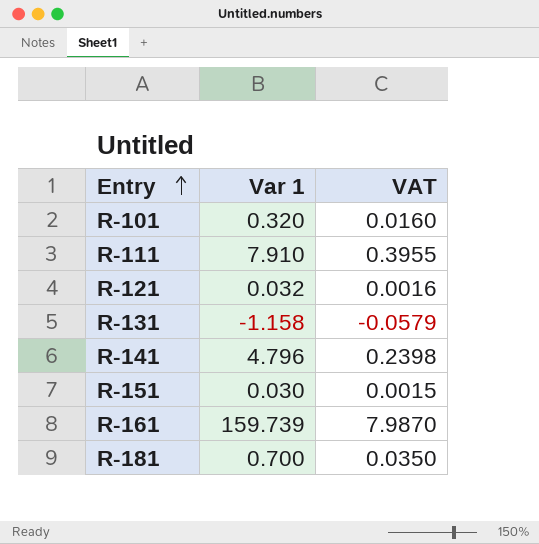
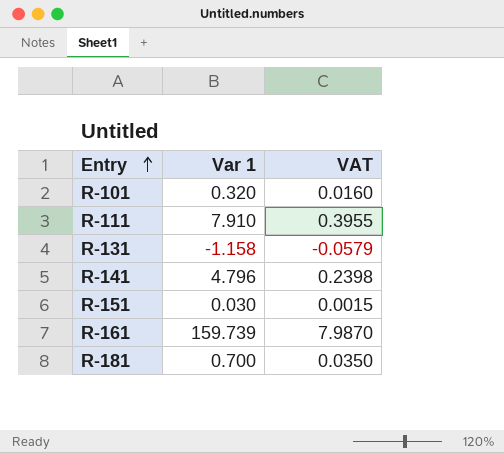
row R-121: 0.032 | 0.0016 -> none

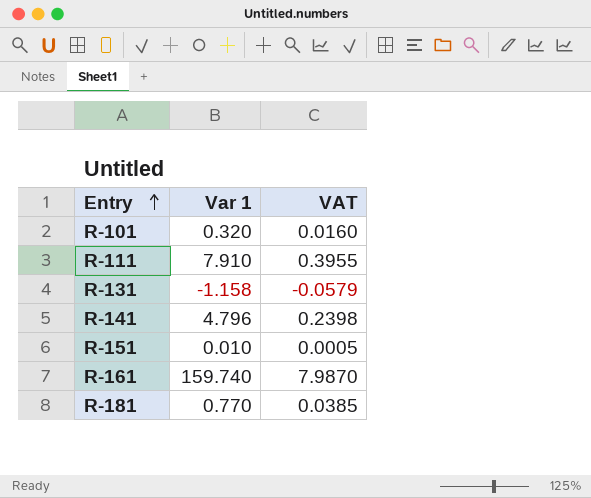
R-151 | Var 1: 0.030 -> 0.010
R-151 | VAT: 0.0015 -> 0.0005
R-161 | Var 1: 159.739 -> 159.740
R-181 | Var 1: 0.700 -> 0.770
R-181 | VAT: 0.0350 -> 0.0385

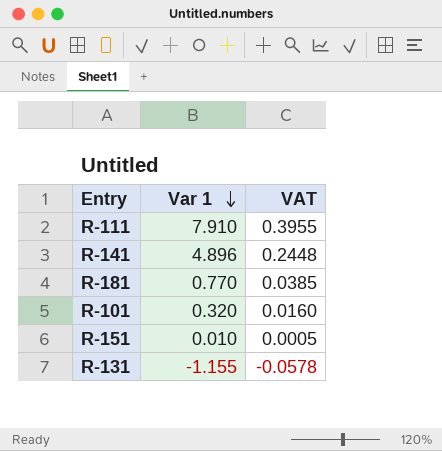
row order: Entry ascending -> Var 1 descending
row R-161: 159.740 | 7.9870 -> none
R-141 | Var 1: 4.796 -> 4.896
R-141 | VAT: 0.2398 -> 0.2448
R-131 | Var 1: -1.158 -> -1.155
R-131 | VAT: -0.0579 -> -0.0578

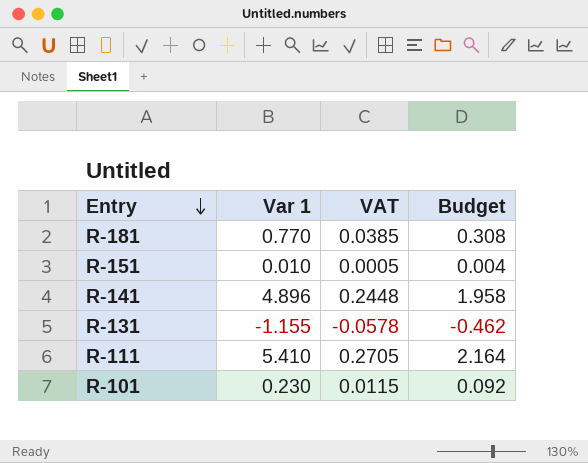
row order: Var 1 descending -> Entry descending
column Budget | formula: none -> [Var 1] * 0.4
R-111 | Var 1: 7.910 -> 5.410
R-111 | VAT: 0.3955 -> 0.2705
R-101 | Var 1: 0.320 -> 0.230
R-101 | VAT: 0.0160 -> 0.0115

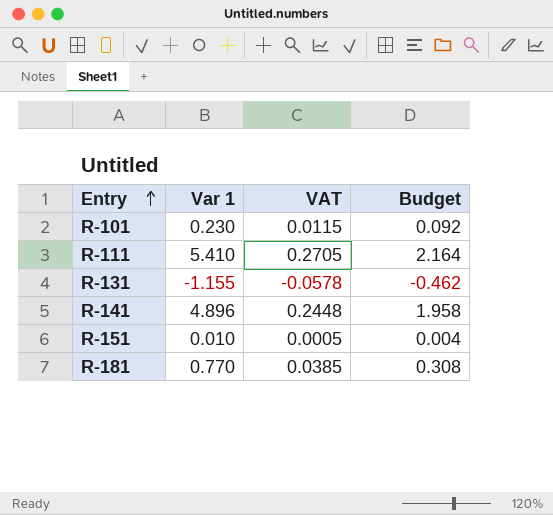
row order: Entry descending -> Entry ascending

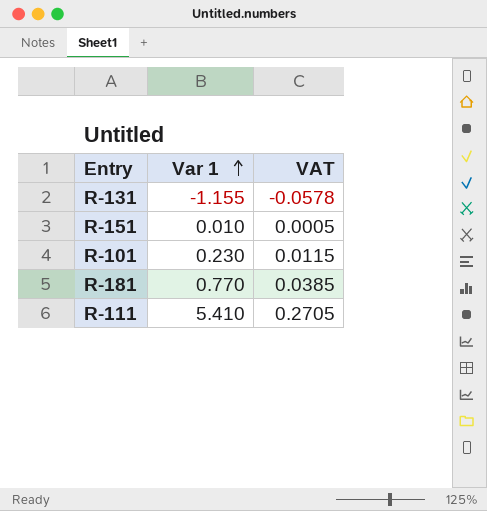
row order: Entry ascending -> Var 1 ascending
column Budget | formula: [Var 1] * 0.4 -> none
row R-141: 4.896 | 0.2448 | 1.958 -> none

